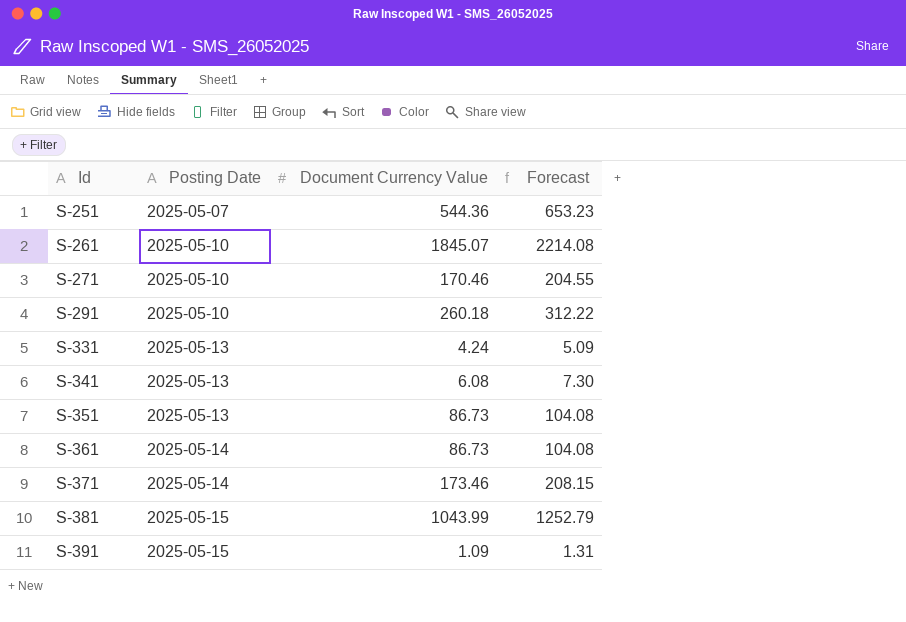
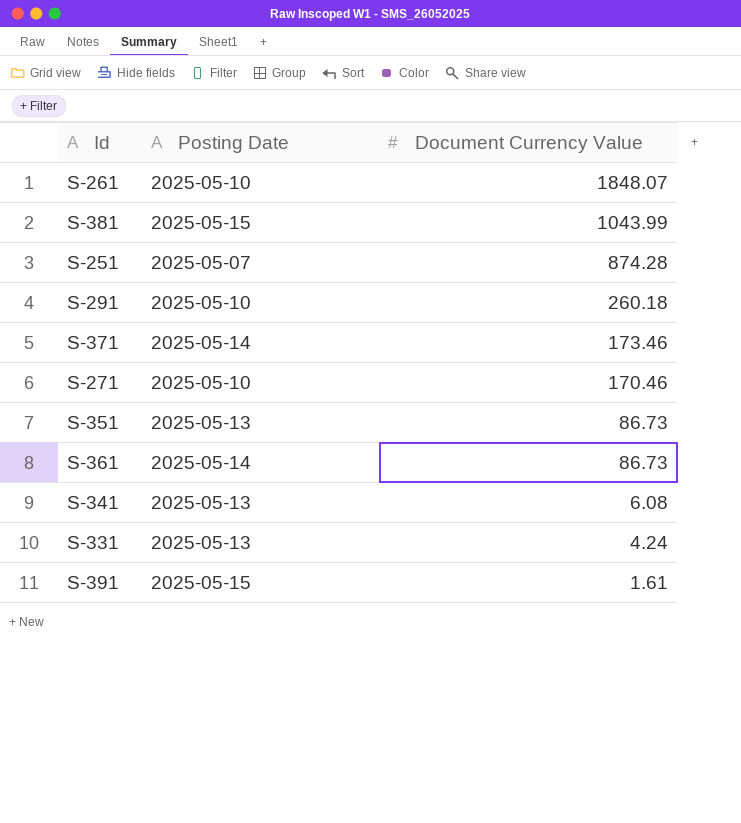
row order: Id ascending -> Document Currency Value descending
column Forecast | formula: [Document Currency Value] * 1.2 -> none
S-261 | Document Currency Value: 1845.07 -> 1848.07
S-251 | Document Currency Value: 544.36 -> 874.28
S-391 | Document Currency Value: 1.09 -> 1.61

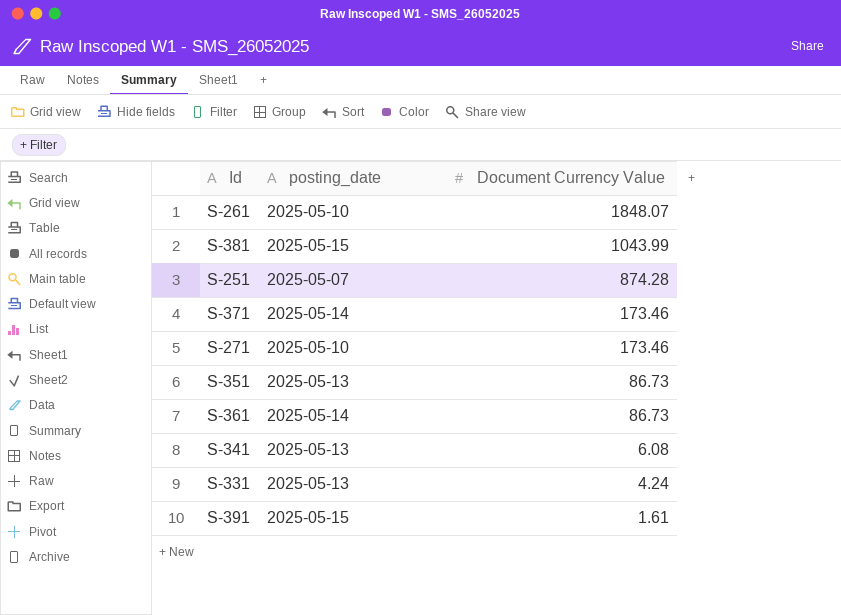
column name: Posting Date -> posting_date
row S-291: 2025-05-10 | 260.18 -> none
S-271 | Document Currency Value: 170.46 -> 173.46

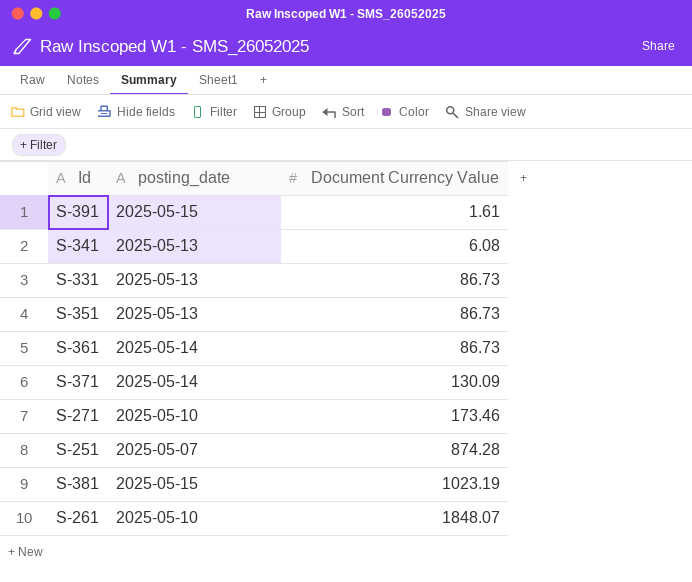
row order: Document Currency Value descending -> Document Currency Value ascending
S-331 | Document Currency Value: 4.24 -> 86.73
S-371 | Document Currency Value: 173.46 -> 130.09
S-381 | Document Currency Value: 1043.99 -> 1023.19

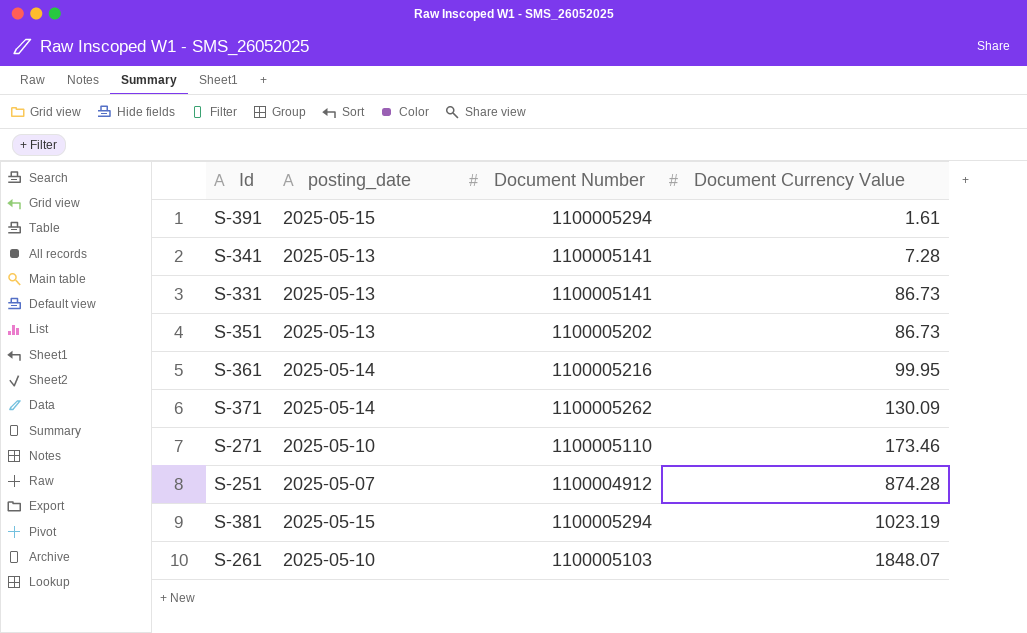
column Document Number | position: none -> 3
S-341 | Document Currency Value: 6.08 -> 7.28
S-361 | Document Currency Value: 86.73 -> 99.95

